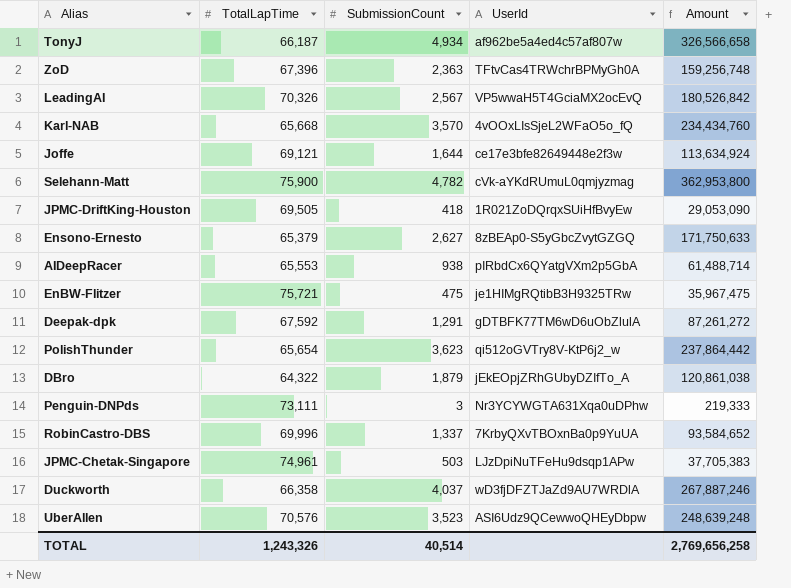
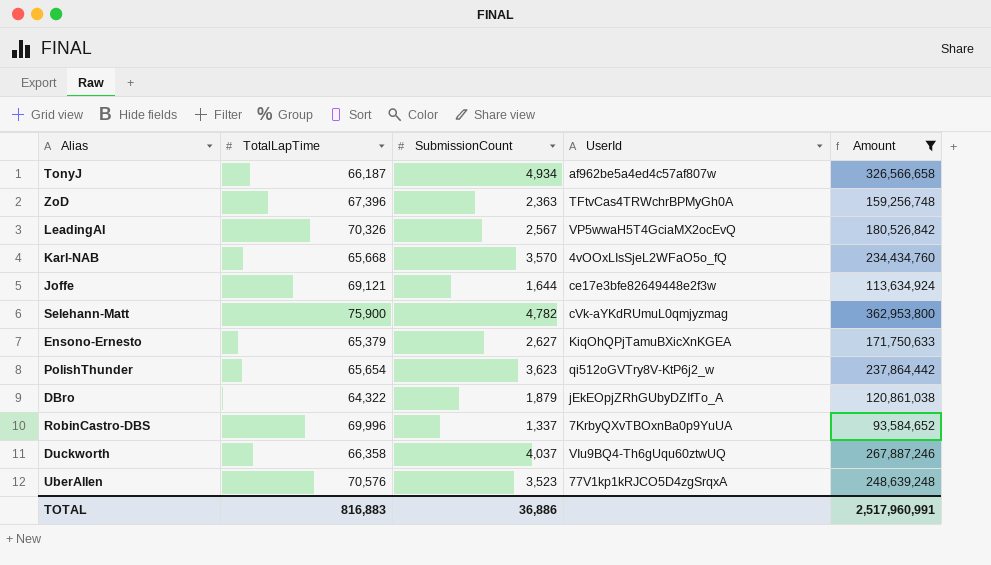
filter: none -> Amount >= 93,584,652
Ensono-Ernesto | UserId: 8zBEAp0-S5yGbcZvytGZGQ -> KiqOhQPjTamuBXicXnKGEA
Duckworth | UserId: wD3fjDFZTJaZd9AU7WRDlA -> VIu9BQ4-Th6gUqu60ztwUQ
UberAllen | UserId: ASI6Udz9QCewwoQHEyDbpw -> 77V1kp1kRJCO5D4zgSrqxA
TOTAL | TotalLapTime: 1,243,326 -> 816,883
TOTAL | SubmissionCount: 40,514 -> 36,886
TOTAL | Amount: 2,769,656,258 -> 2,517,960,991

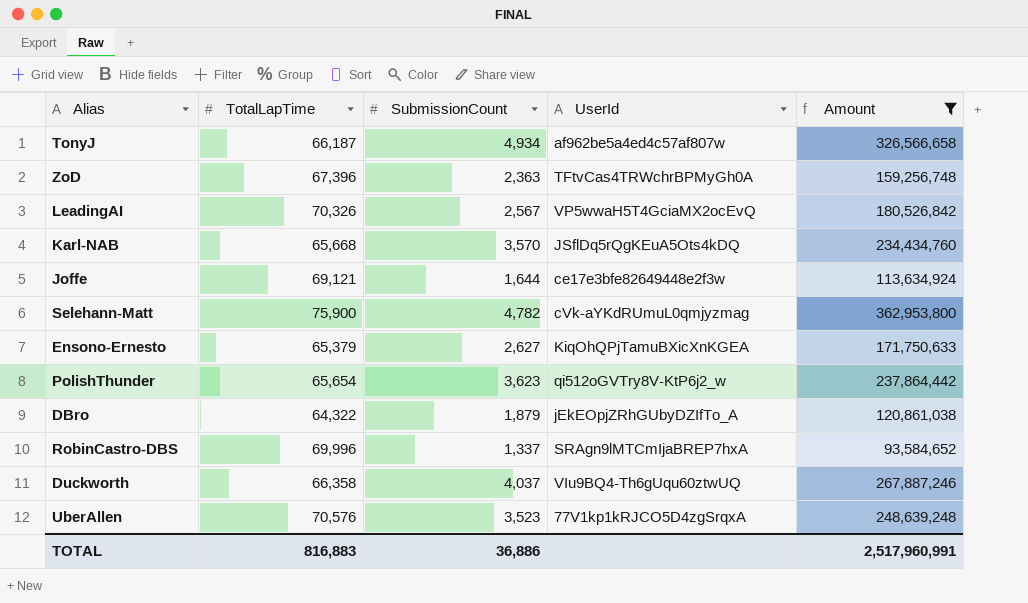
Karl-NAB | UserId: 4vOOxLIsSjeL2WFaO5o_fQ -> JSflDq5rQgKEuA5Ots4kDQ
RobinCastro-DBS | UserId: 7KrbyQXvTBOxnBa0p9YuUA -> SRAgn9lMTCmIjaBREP7hxA

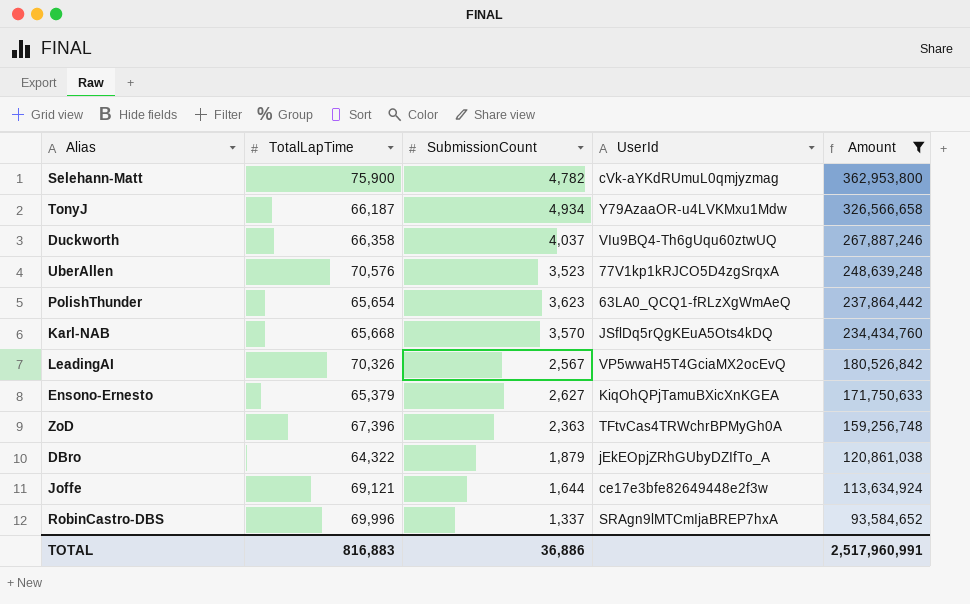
row order: none -> Amount descending
TonyJ | UserId: af962be5a4ed4c57af807w -> Y79AzaaOR-u4LVKMxu1Mdw
PolishThunder | UserId: qi512oGVTry8V-KtP6j2_w -> 63LA0_QCQ1-fRLzXgWmAeQ

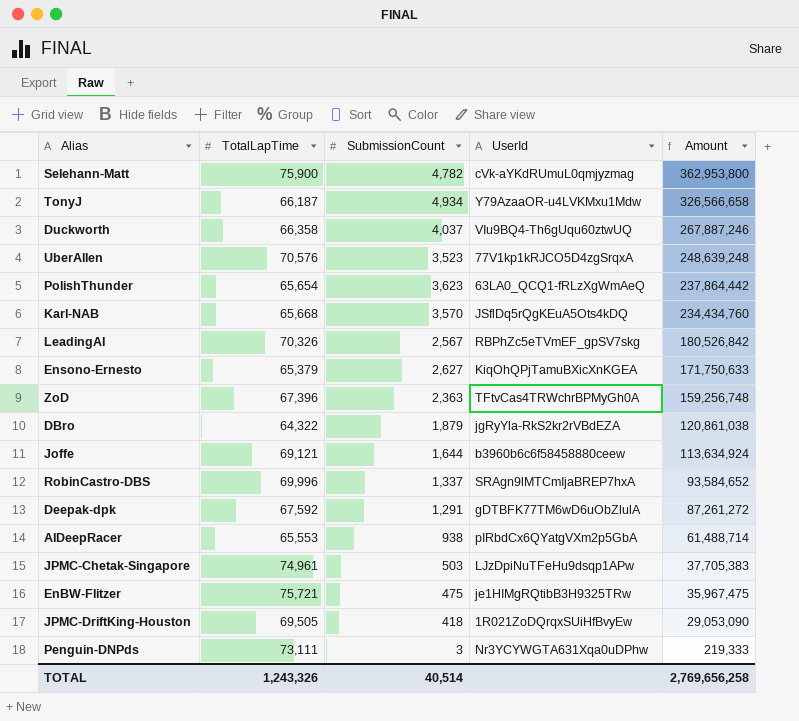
filter: Amount >= 93,584,652 -> none
LeadingAI | UserId: VP5wwaH5T4GciaMX2ocEvQ -> RBPhZc5eTVmEF_gpSV7skg
DBro | UserId: jEkEOpjZRhGUbyDZIfTo_A -> jgRyYla-RkS2kr2rVBdEZA
Joffe | UserId: ce17e3bfe82649448e2f3w -> b3960b6c6f58458880ceew
TOTAL | TotalLapTime: 816,883 -> 1,243,326
TOTAL | SubmissionCount: 36,886 -> 40,514
TOTAL | Amount: 2,517,960,991 -> 2,769,656,258

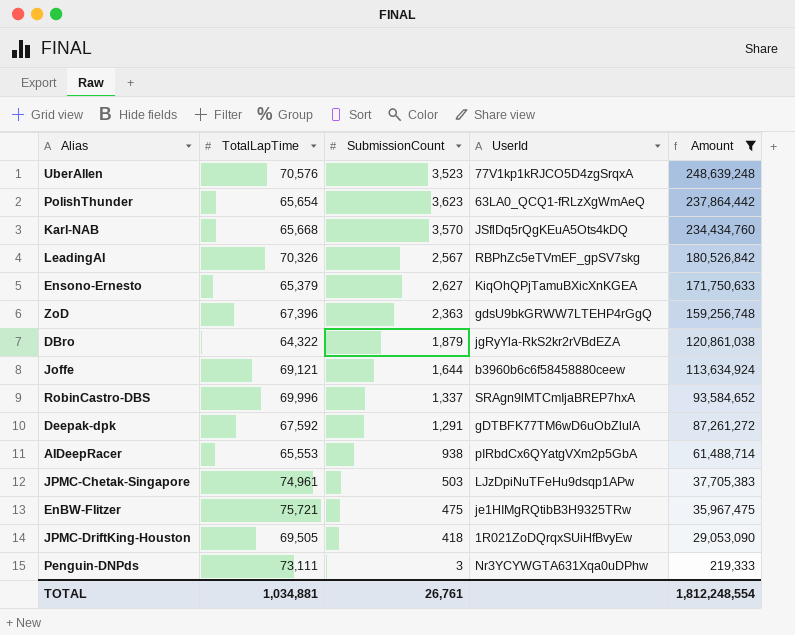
filter: none -> Amount <= 248,639,248
ZoD | UserId: TFtvCas4TRWchrBPMyGh0A -> gdsU9bkGRWW7LTEHP4rGgQ
TOTAL | TotalLapTime: 1,243,326 -> 1,034,881
TOTAL | SubmissionCount: 40,514 -> 26,761
TOTAL | Amount: 2,769,656,258 -> 1,812,248,554

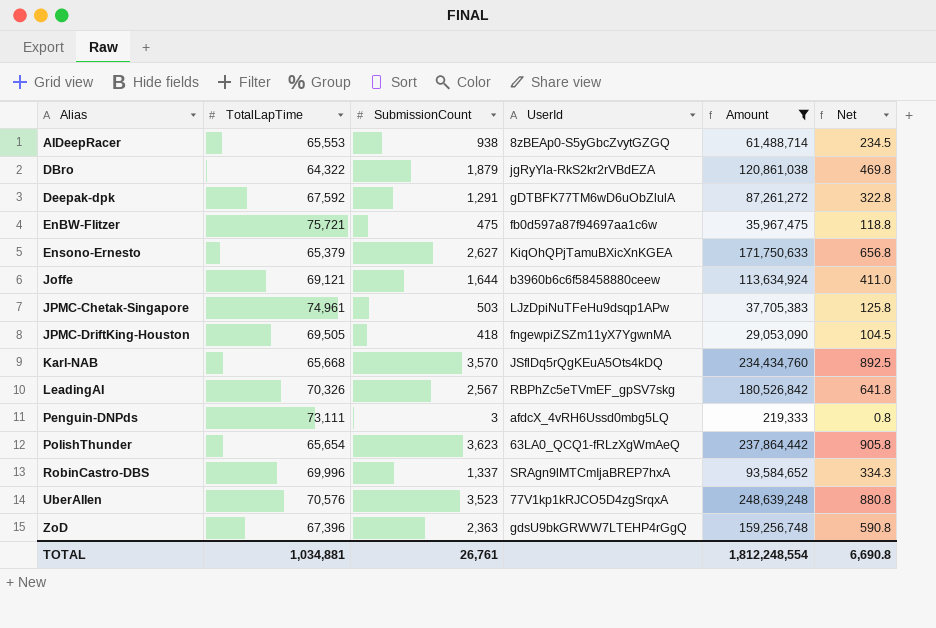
row order: Amount descending -> Alias ascending
column Net | formula: none -> [SubmissionCount] * 0.25
AIDeepRacer | UserId: pIRbdCx6QYatgVXm2p5GbA -> 8zBEAp0-S5yGbcZvytGZGQ
EnBW-Flitzer | UserId: je1HIMgRQtibB3H9325TRw -> fb0d597a87f94697aa1c6w
JPMC-DriftKing-Houston | UserId: 1R021ZoDQrqxSUiHfBvyEw -> fngewpiZSZm11yX7YgwnMA
Penguin-DNPds | UserId: Nr3YCYWGTA631Xqa0uDPhw -> afdcX_4vRH6Ussd0mbg5LQ

